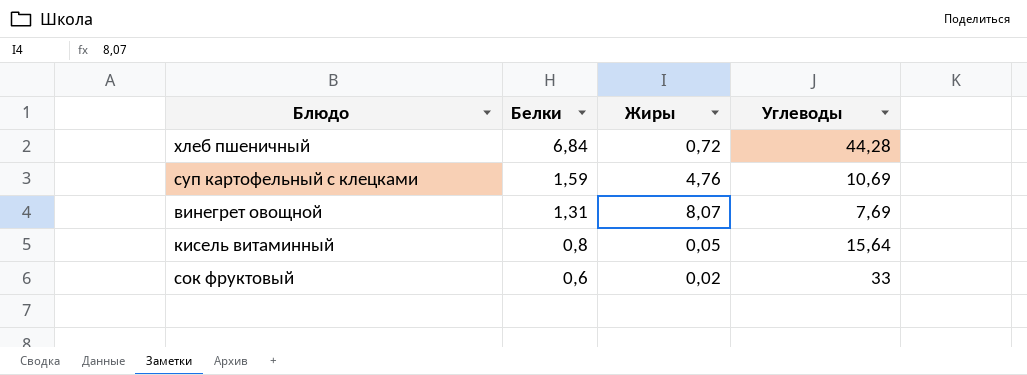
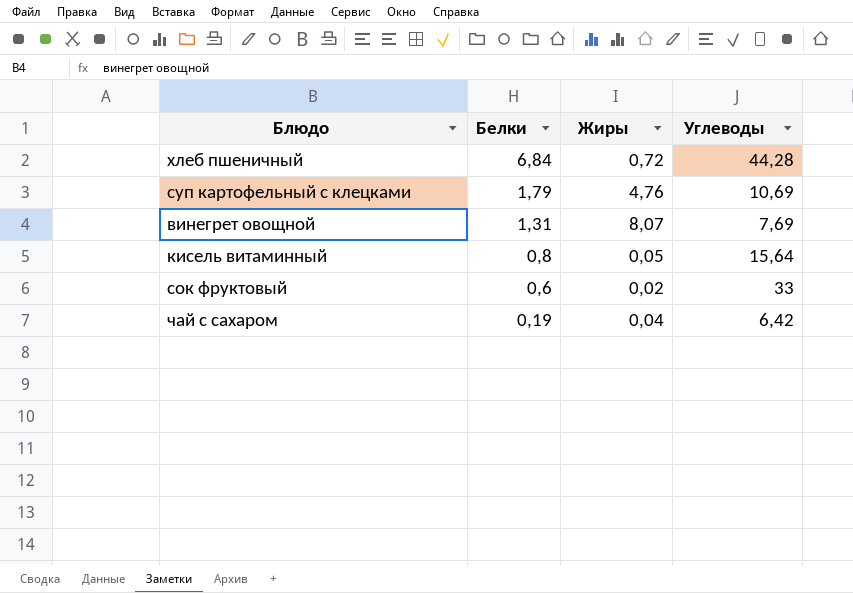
суп картофельный с клецками | Белки: 1,59 -> 1,79
row чай с сахаром: none -> 0,19 | 0,04 | 6,42

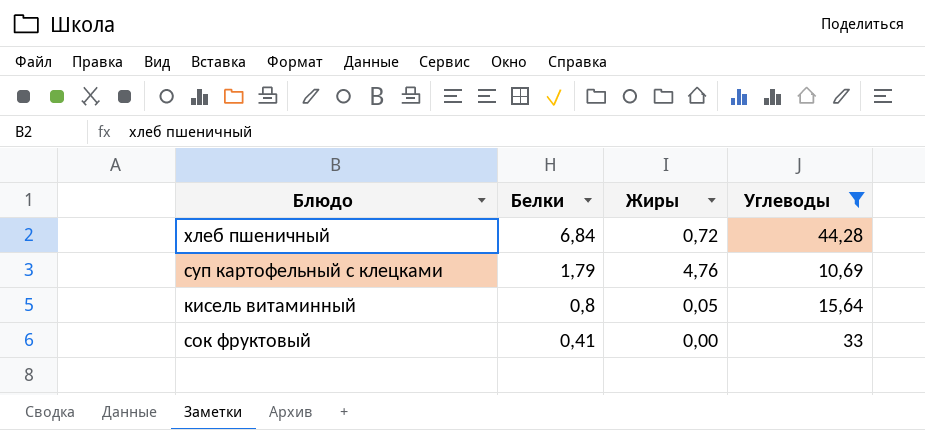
filter: none -> Углеводы >= 10,69
сок фруктовый | Белки: 0,6 -> 0,41
сок фруктовый | Жиры: 0,02 -> 0,00

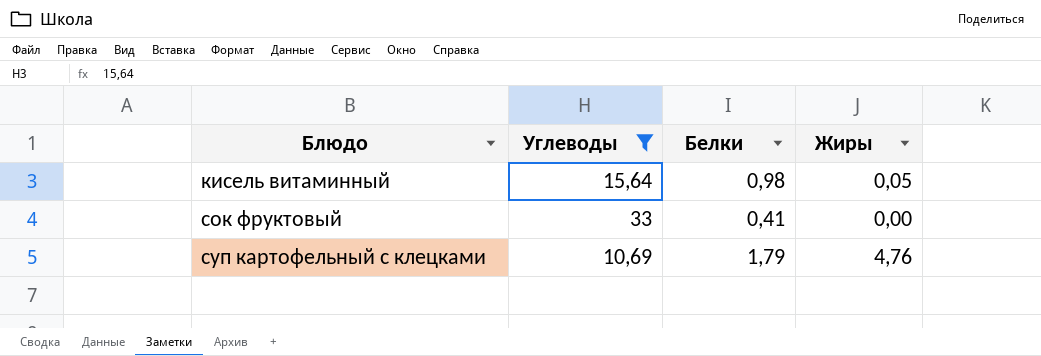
row order: Белки descending -> Блюдо ascending
column Углеводы | position: 4 -> 2
row хлеб пшеничный: 6,84 | 0,72 | 44,28 -> none
кисель витаминный | Белки: 0,8 -> 0,98

